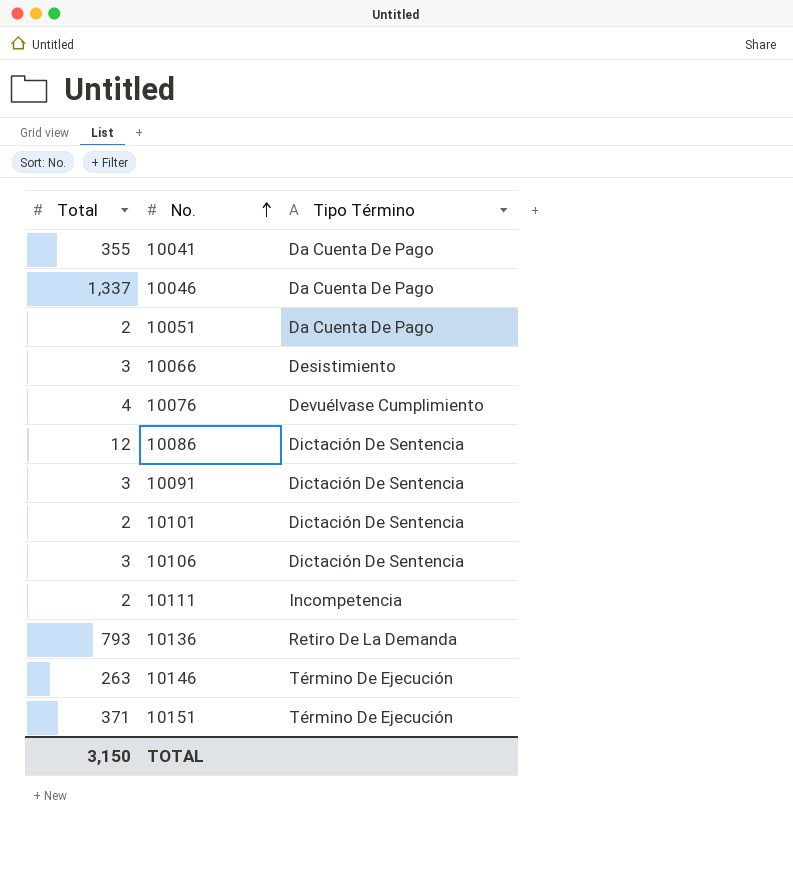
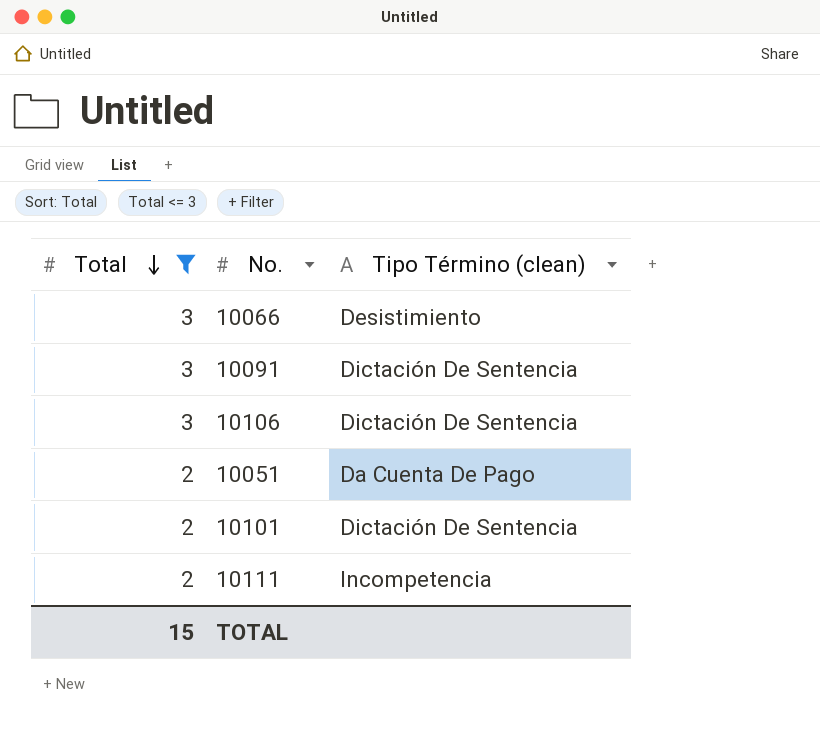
filter: none -> Total <= 3
row order: No. ascending -> Total descending
column name: Tipo Término -> Tipo Término (clean)
TOTAL | Total: 3,150 -> 15

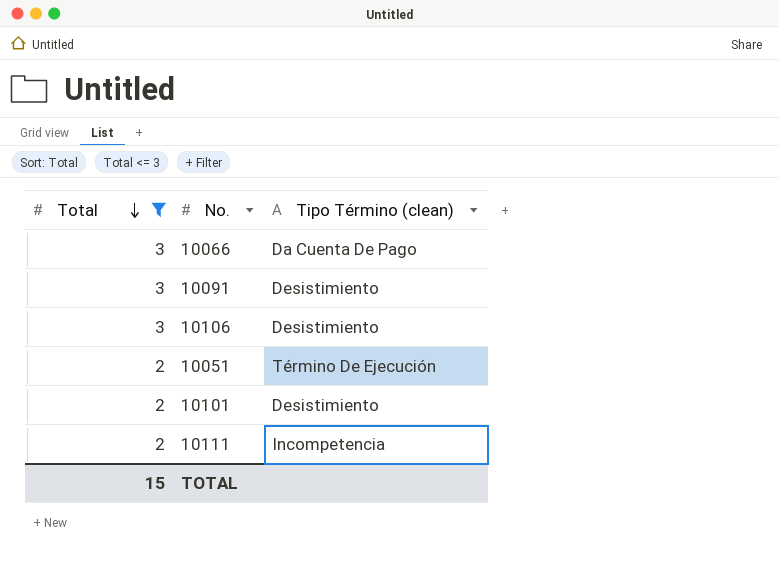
10066 | Tipo Término (clean): Desistimiento -> Da Cuenta De Pago
10091 | Tipo Término (clean): Dictación De Sentencia -> Desistimiento
10106 | Tipo Término (clean): Dictación De Sentencia -> Desistimiento
10051 | Tipo Término (clean): Da Cuenta De Pago -> Término De Ejecución
10101 | Tipo Término (clean): Dictación De Sentencia -> Desistimiento

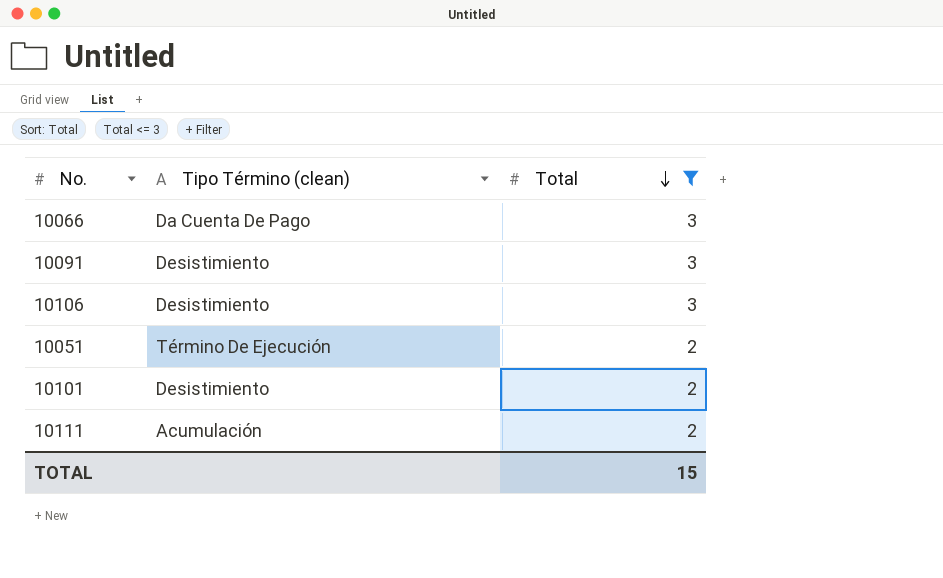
column Total | position: 1 -> 3
10111 | Tipo Término (clean): Incompetencia -> Acumulación

